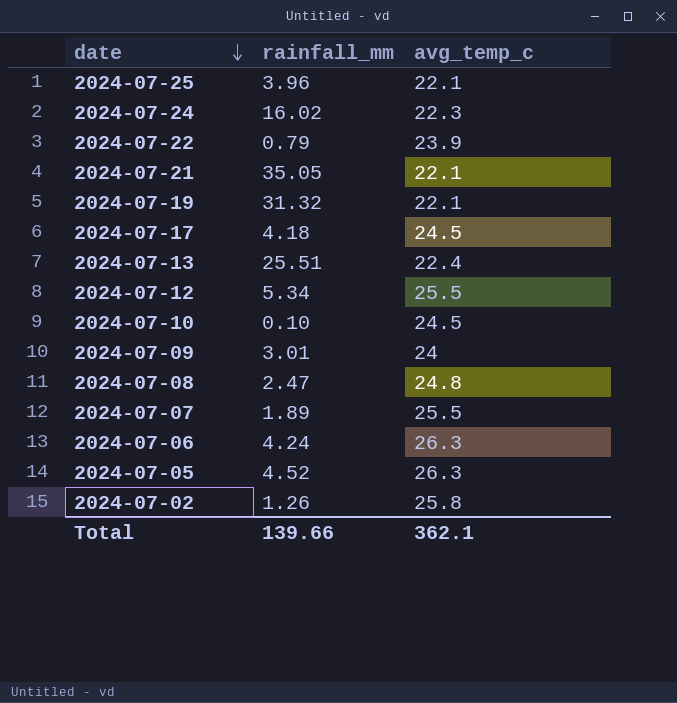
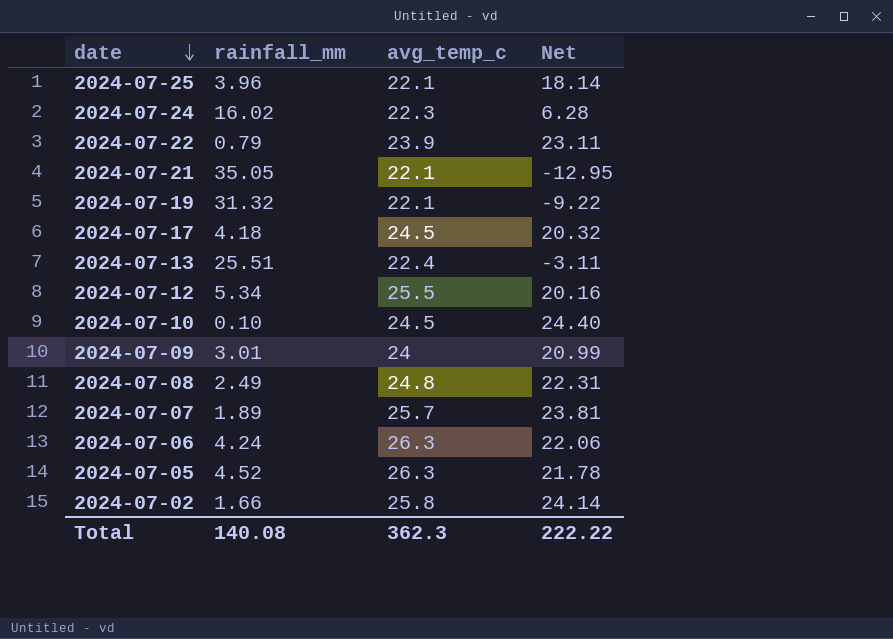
column Net | formula: none -> [avg_temp_c] - [rainfall_mm]
2024-07-08 | rainfall_mm: 2.47 -> 2.49
2024-07-07 | avg_temp_c: 25.5 -> 25.7
2024-07-02 | rainfall_mm: 1.26 -> 1.66
Total | rainfall_mm: 139.66 -> 140.08
Total | avg_temp_c: 362.1 -> 362.3

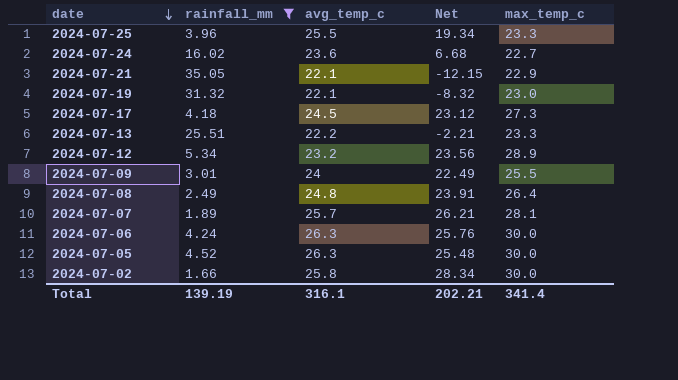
filter: none -> rainfall_mm >= 1.66
column Net | formula: [avg_temp_c] - [rainfall_mm] -> [max_temp_c] - [rainfall_mm]
column max_temp_c | position: none -> 5
2024-07-25 | avg_temp_c: 22.1 -> 25.5
2024-07-24 | avg_temp_c: 22.3 -> 23.6
2024-07-13 | avg_temp_c: 22.4 -> 22.2
2024-07-12 | avg_temp_c: 25.5 -> 23.2
Total | rainfall_mm: 140.08 -> 139.19
Total | avg_temp_c: 362.3 -> 316.1
Total | Net: 222.22 -> 202.21

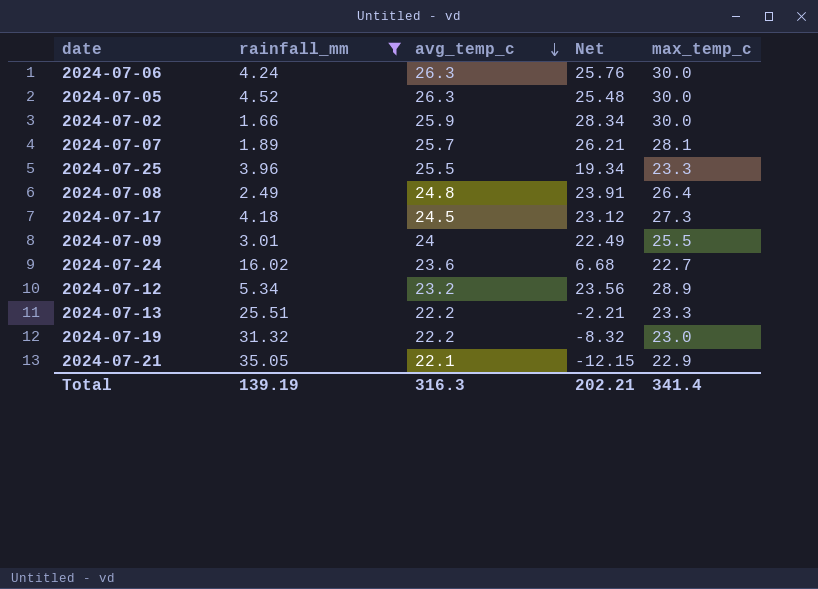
row order: date descending -> avg_temp_c descending
2024-07-02 | avg_temp_c: 25.8 -> 25.9
2024-07-19 | avg_temp_c: 22.1 -> 22.2
Total | avg_temp_c: 316.1 -> 316.3

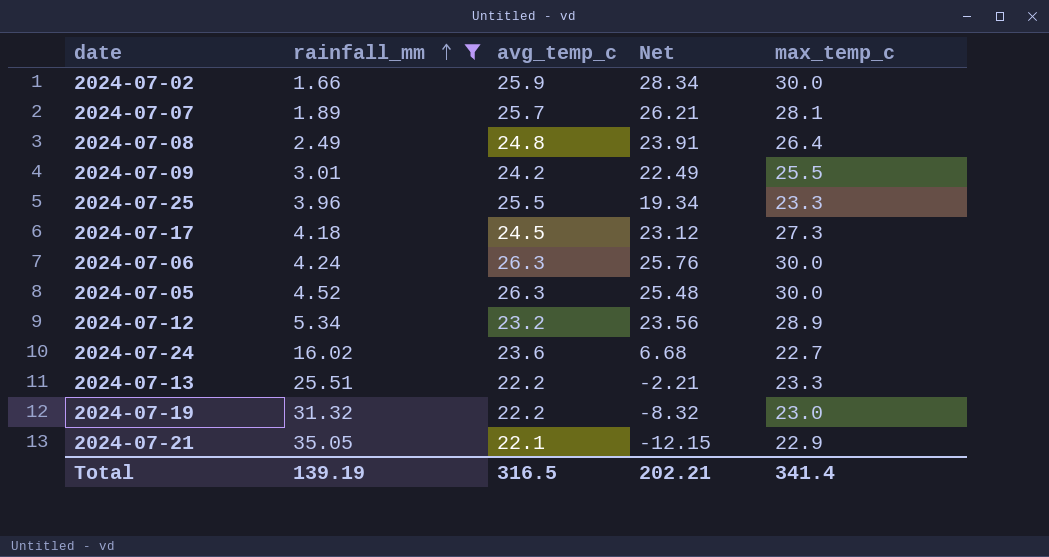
row order: avg_temp_c descending -> rainfall_mm ascending
2024-07-09 | avg_temp_c: 24 -> 24.2
Total | avg_temp_c: 316.3 -> 316.5

